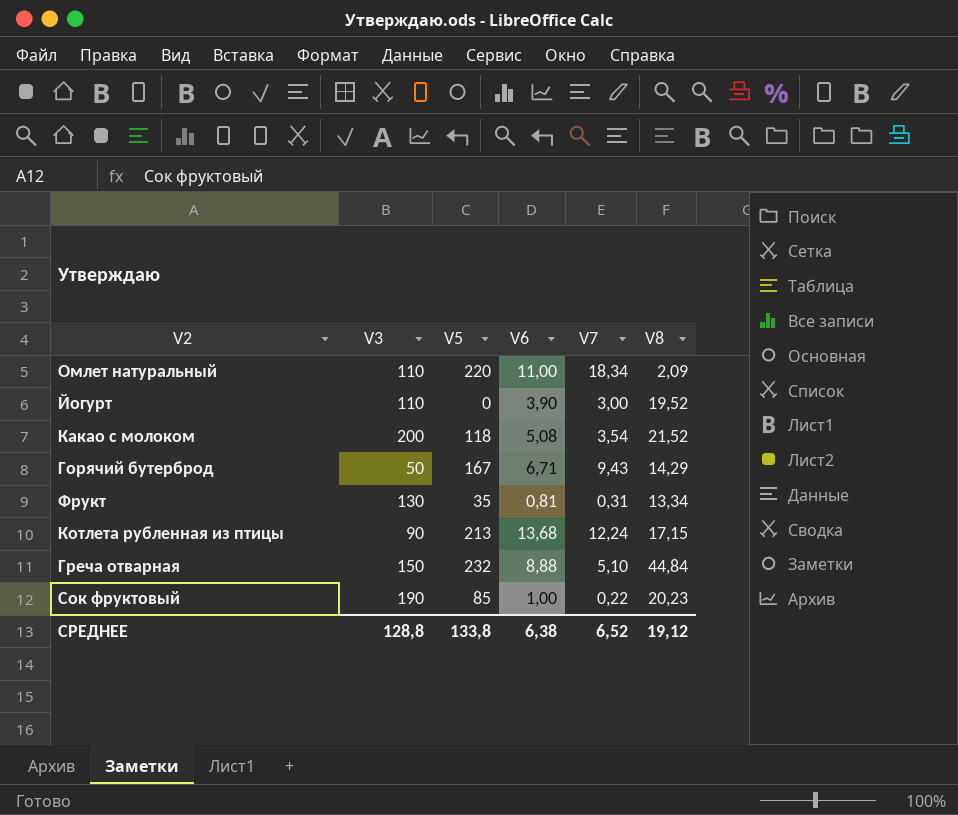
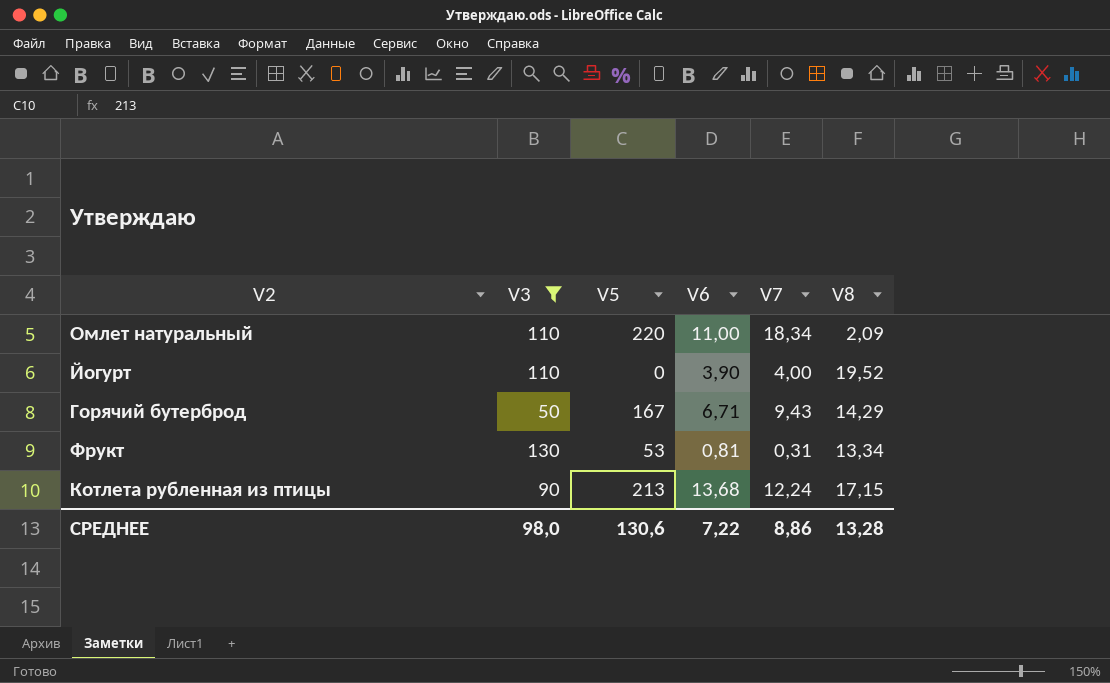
filter: none -> V3 <= 130
Йогурт | V7: 3,00 -> 4,00
Фрукт | V5: 35 -> 53
СРЕДНЕЕ | V3: 128,8 -> 98,0
СРЕДНЕЕ | V5: 133,8 -> 130,6
СРЕДНЕЕ | V6: 6,38 -> 7,22
СРЕДНЕЕ | V7: 6,52 -> 8,86
СРЕДНЕЕ | V8: 19,12 -> 13,28

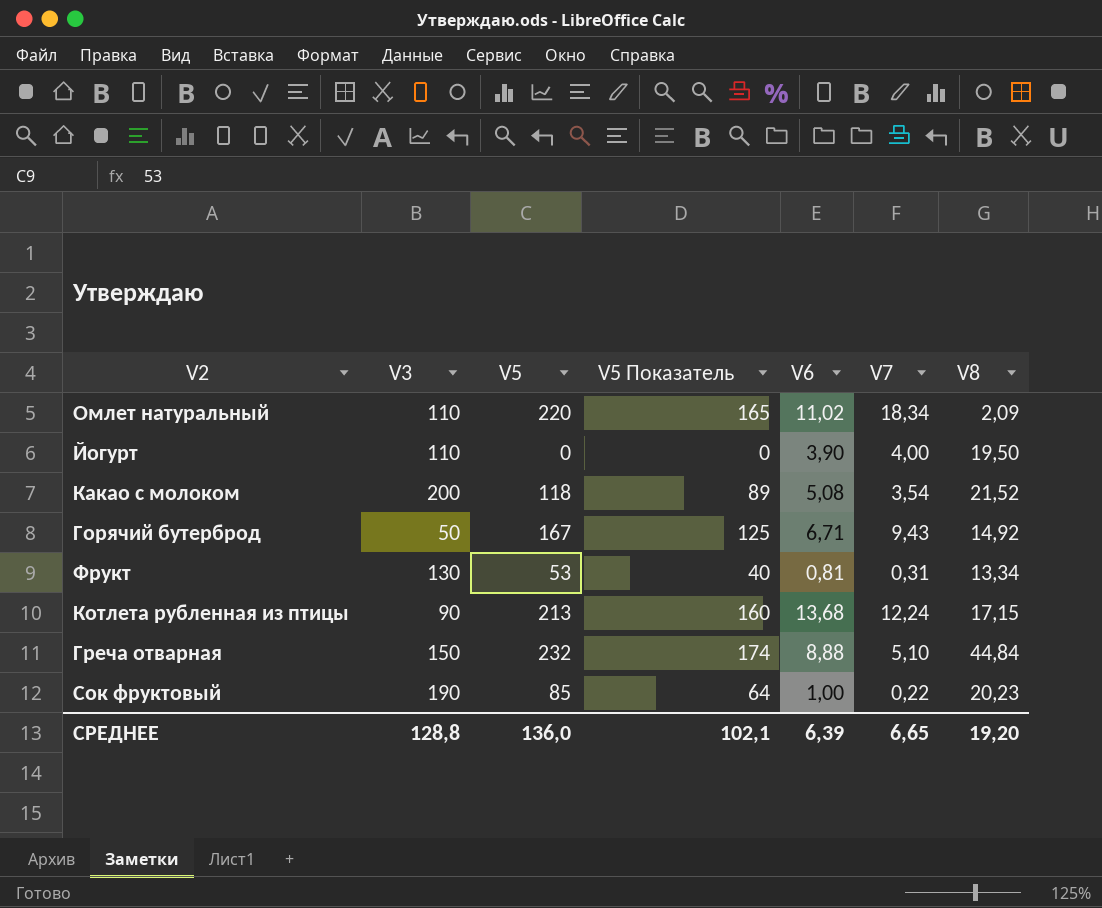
filter: V3 <= 130 -> none
column V5 Показатель | formula: none -> [V5] * 0,75
Омлет натуральный | V6: 11,00 -> 11,02
Йогурт | V8: 19,52 -> 19,50
Горячий бутерброд | V8: 14,29 -> 14,92
СРЕДНЕЕ | V3: 98,0 -> 128,8
СРЕДНЕЕ | V5: 130,6 -> 136,0
СРЕДНЕЕ | V6: 7,22 -> 6,39
СРЕДНЕЕ | V7: 8,86 -> 6,65
СРЕДНЕЕ | V8: 13,28 -> 19,20

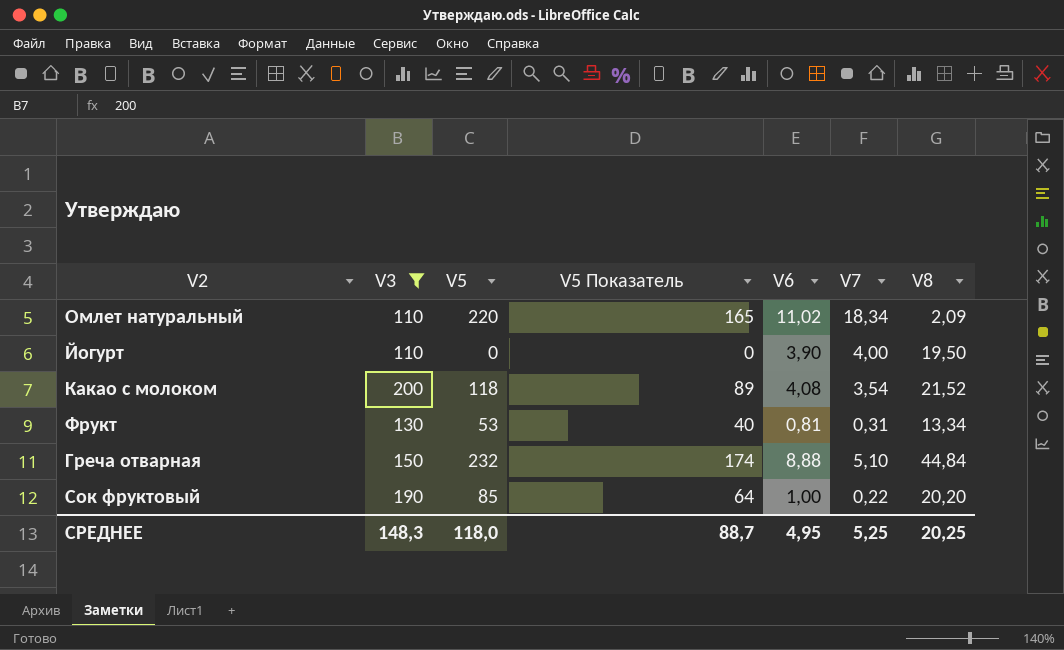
filter: none -> V3 >= 110
Какао с молоком | V6: 5,08 -> 4,08
Сок фруктовый | V8: 20,23 -> 20,20
СРЕДНЕЕ | V3: 128,8 -> 148,3
СРЕДНЕЕ | V5: 136,0 -> 118,0
СРЕДНЕЕ | V5 Показатель: 102,1 -> 88,7
СРЕДНЕЕ | V6: 6,39 -> 4,95
СРЕДНЕЕ | V7: 6,65 -> 5,25
СРЕДНЕЕ | V8: 19,20 -> 20,25

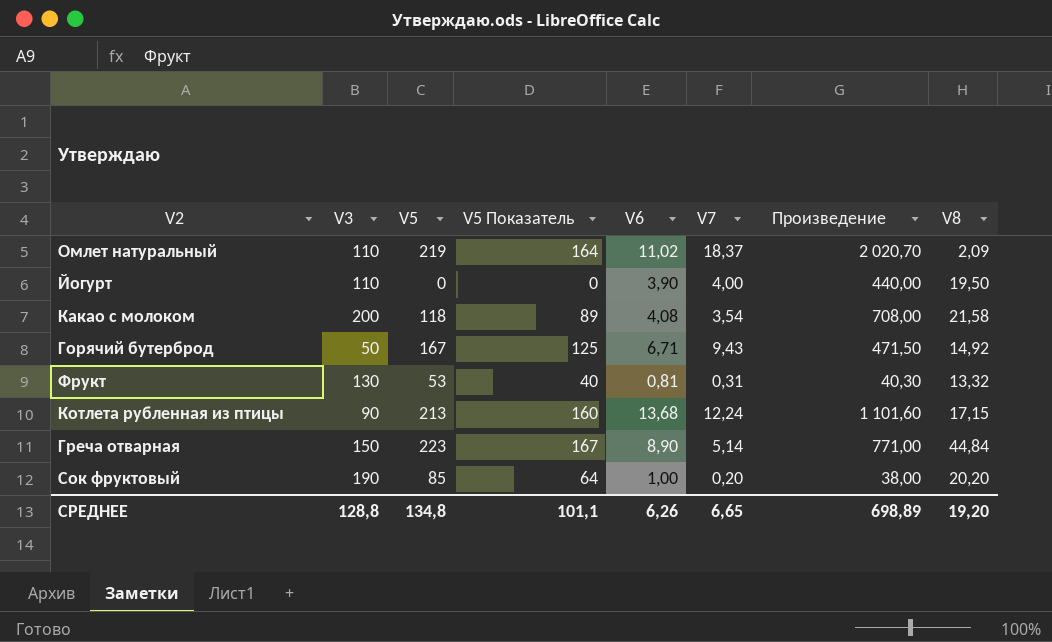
filter: V3 >= 110 -> none
column Произведение | formula: none -> [V3] * [V7]
Омлет натуральный | V5: 220 -> 219
Омлет натуральный | V5 Показатель: 165 -> 164
Омлет натуральный | V7: 18,34 -> 18,37
Какао с молоком | V8: 21,52 -> 21,58
Фрукт | V8: 13,34 -> 13,32
Греча отварная | V5: 232 -> 223
Греча отварная | V5 Показатель: 174 -> 167
Греча отварная | V6: 8,88 -> 8,90
Греча отварная | V7: 5,10 -> 5,14
Сок фруктовый | V7: 0,22 -> 0,20
СРЕДНЕЕ | V3: 148,3 -> 128,8
СРЕДНЕЕ | V5: 118,0 -> 134,8
СРЕДНЕЕ | V5 Показатель: 88,7 -> 101,1
СРЕДНЕЕ | V6: 4,95 -> 6,26
СРЕДНЕЕ | V7: 5,25 -> 6,65
СРЕДНЕЕ | V8: 20,25 -> 19,20

